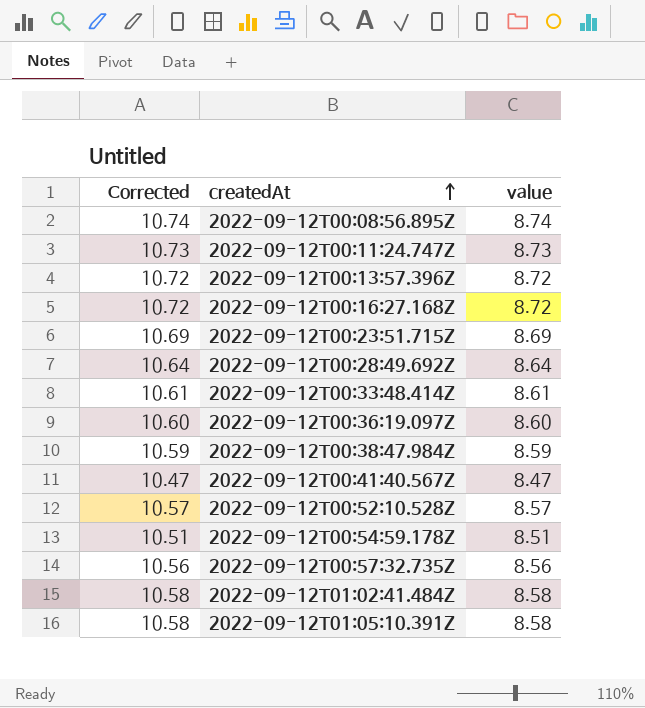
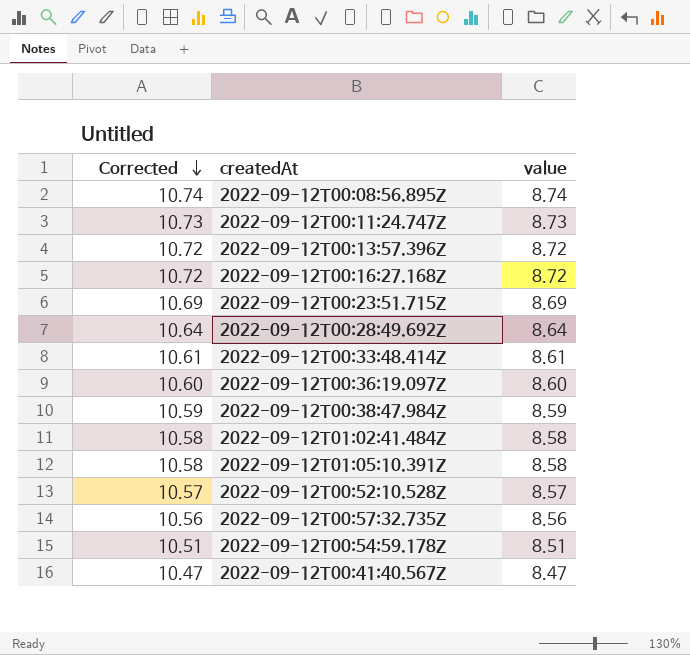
row order: createdAt ascending -> Corrected descending

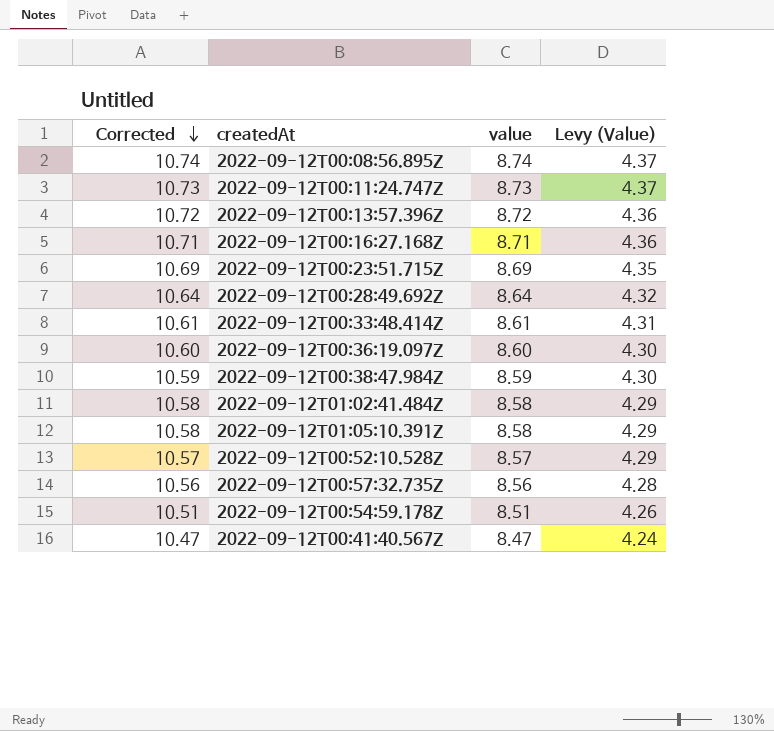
column Levy (Value) | formula: none -> [value] * 0.5
2022-09-12T00:16:27.168Z | Corrected: 10.72 -> 10.71
2022-09-12T00:16:27.168Z | value: 8.72 -> 8.71

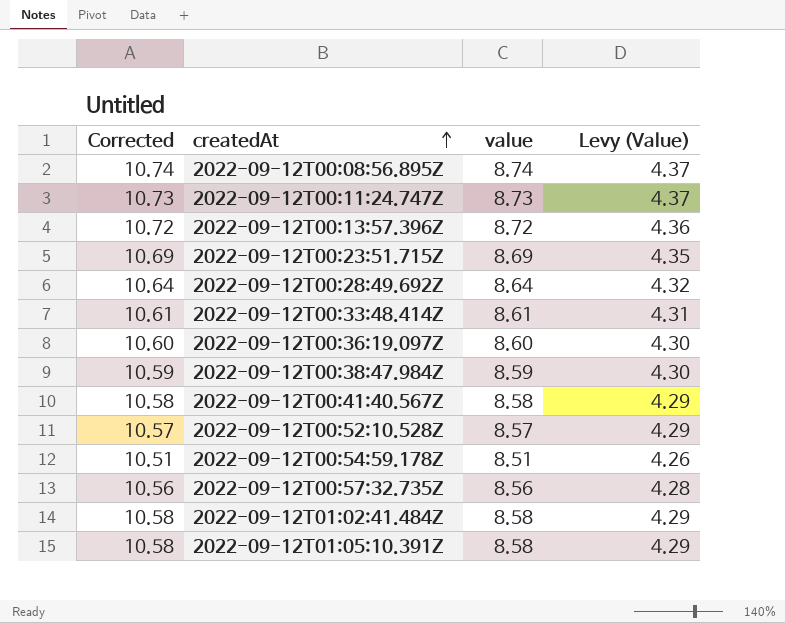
row order: Corrected descending -> createdAt ascending
row 2022-09-12T00:16:27.168Z: 10.71 | 8.71 | 4.36 -> none
2022-09-12T00:41:40.567Z | Corrected: 10.47 -> 10.58
2022-09-12T00:41:40.567Z | value: 8.47 -> 8.58
2022-09-12T00:41:40.567Z | Levy (Value): 4.24 -> 4.29

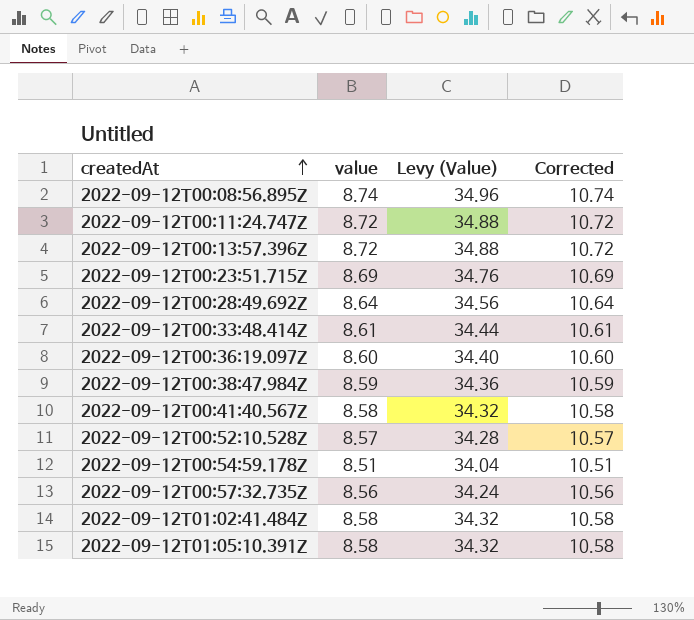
column Levy (Value) | formula: [value] * 0.5 -> [value] * 4
column Corrected | position: 1 -> 4
2022-09-12T00:11:24.747Z | value: 8.73 -> 8.72
2022-09-12T00:11:24.747Z | Corrected: 10.73 -> 10.72

